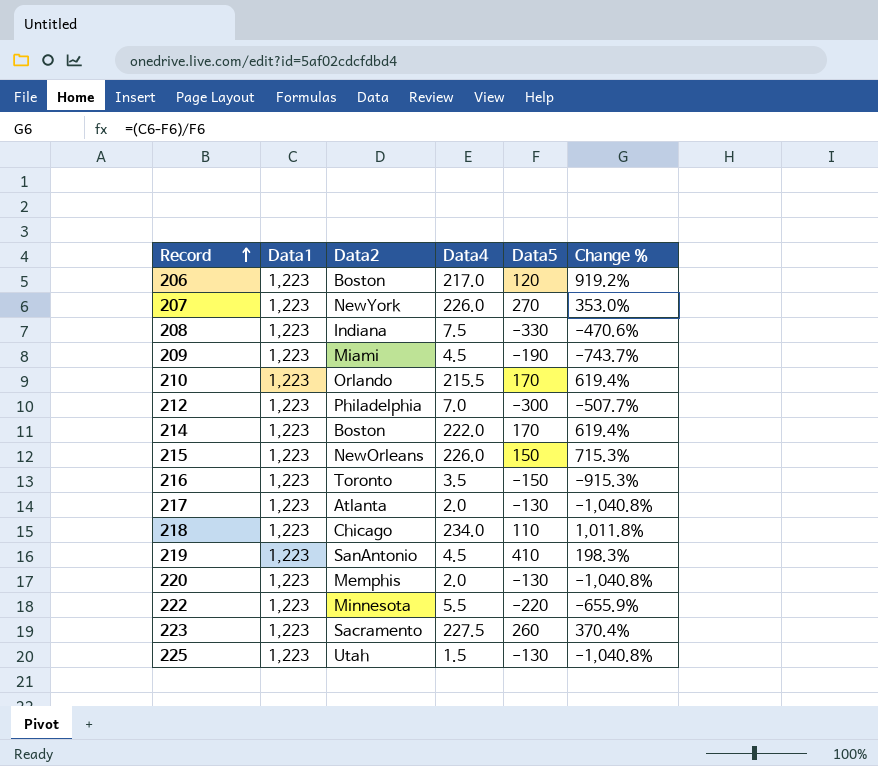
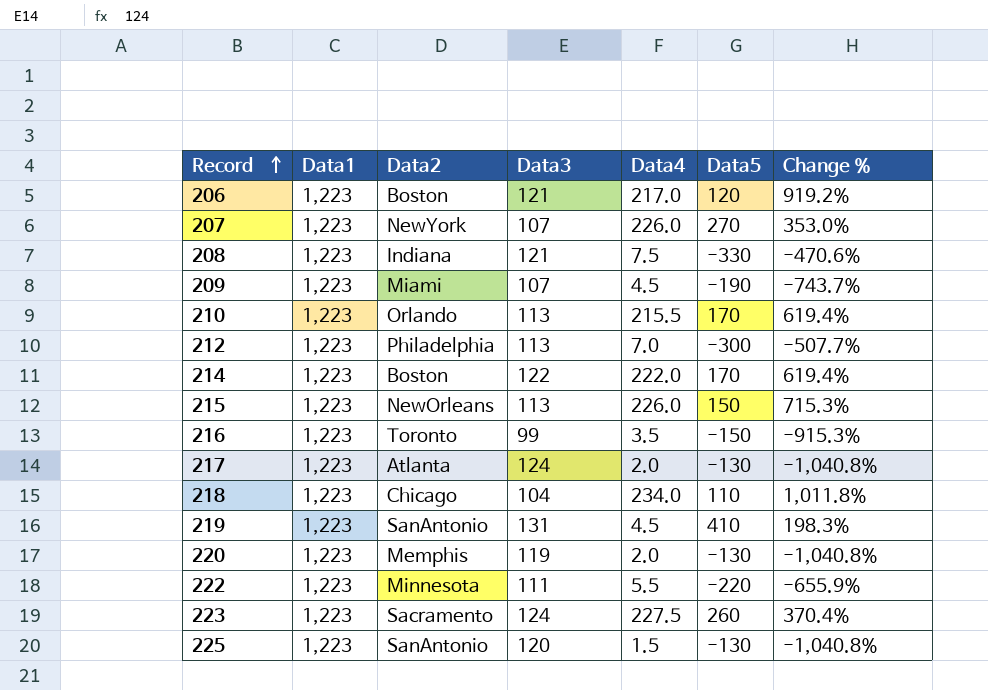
column Data3 | position: none -> 4
225 | Data2: Utah -> SanAntonio

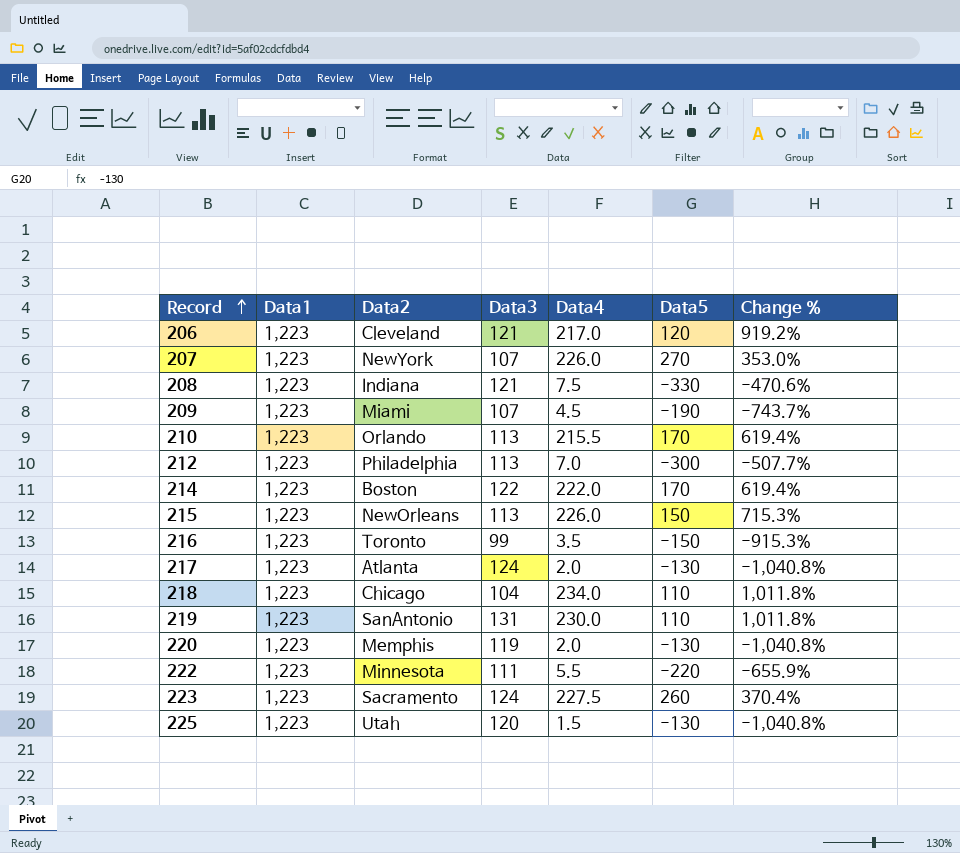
206 | Data2: Boston -> Cleveland
219 | Data4: 4.5 -> 230.0
219 | Data5: 410 -> 110
219 | Change %: 198.3% -> 1,011.8%
225 | Data2: SanAntonio -> Utah

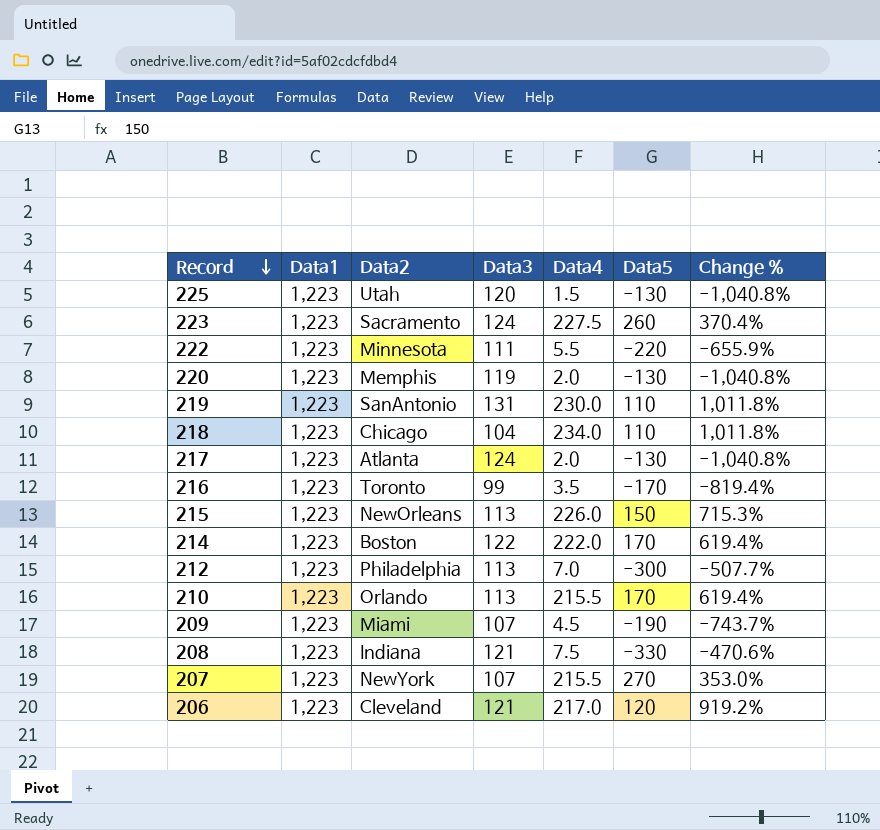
row order: Record ascending -> Record descending
216 | Data5: -150 -> -170
216 | Change %: -915.3% -> -819.4%
207 | Data4: 226.0 -> 215.5

